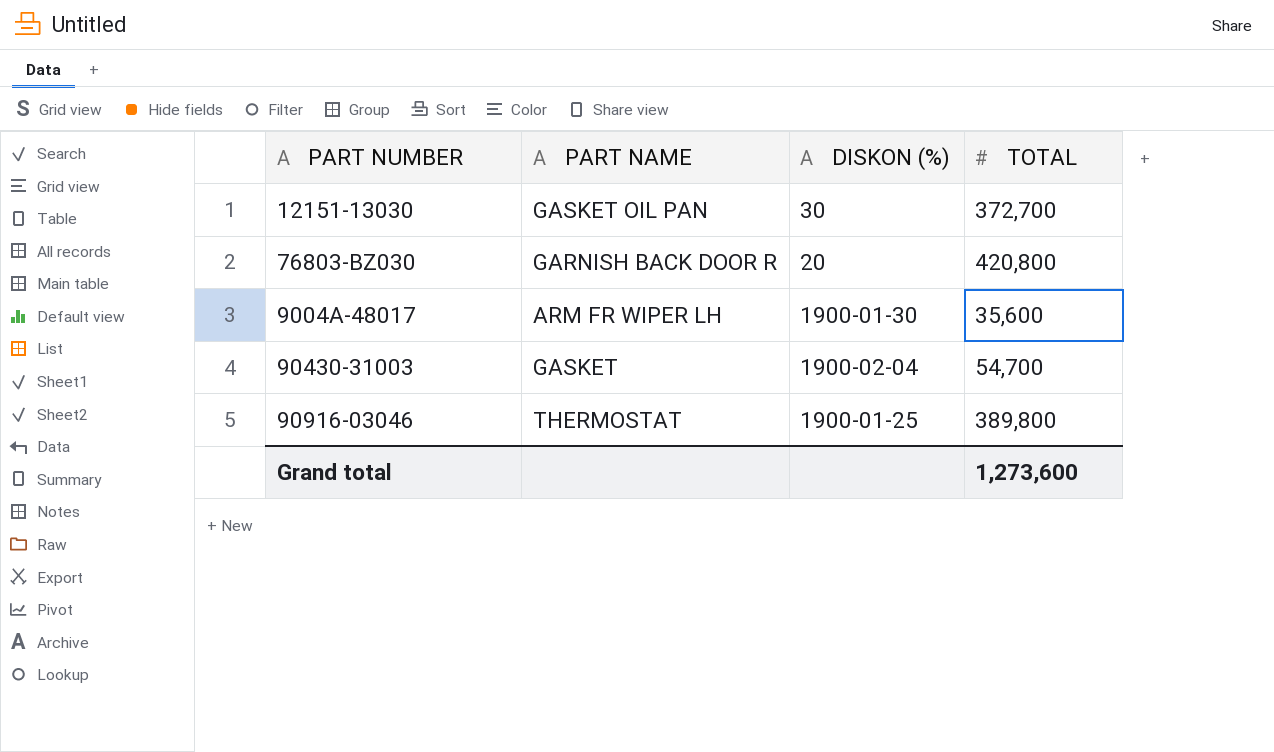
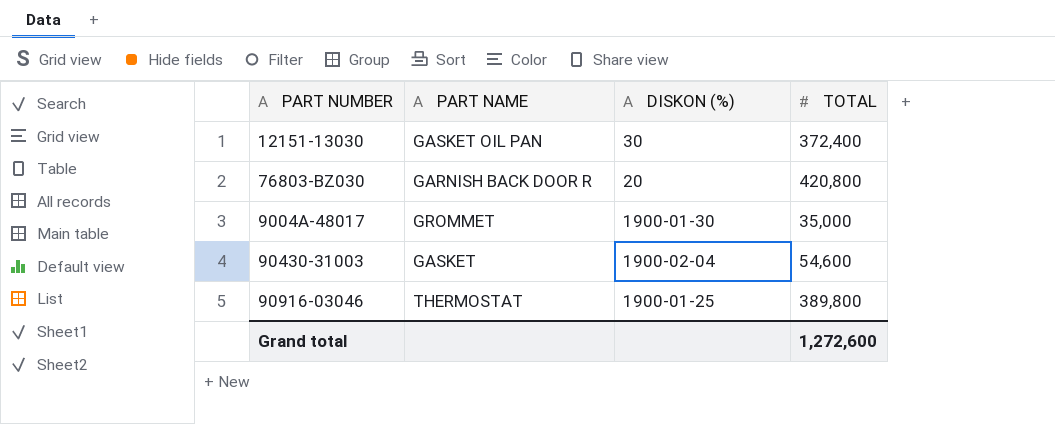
12151-13030 | TOTAL: 372,700 -> 372,400
9004A-48017 | PART NAME: ARM FR WIPER LH -> GROMMET
9004A-48017 | TOTAL: 35,600 -> 35,000
90430-31003 | TOTAL: 54,700 -> 54,600
Grand total | TOTAL: 1,273,600 -> 1,272,600

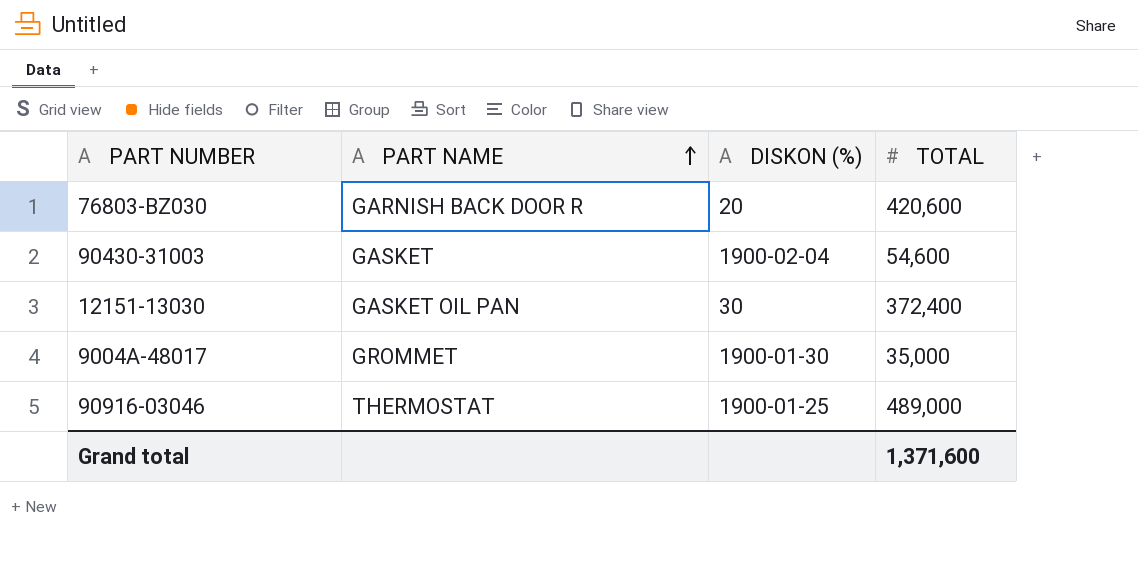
row order: none -> PART NAME ascending
76803-BZ030 | TOTAL: 420,800 -> 420,600
90916-03046 | TOTAL: 389,800 -> 489,000
Grand total | TOTAL: 1,272,600 -> 1,371,600

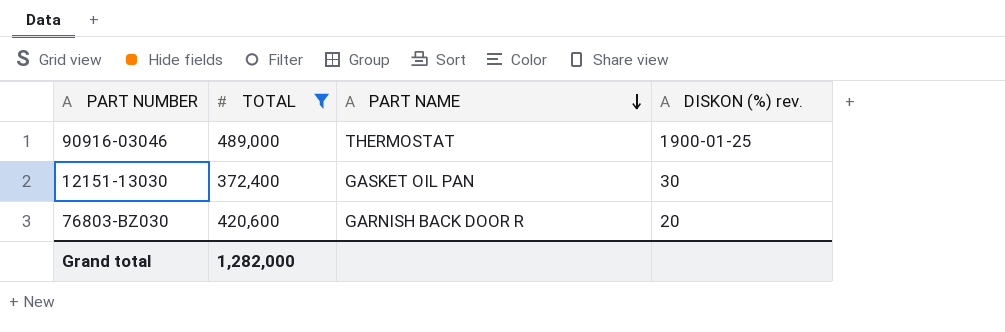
filter: none -> TOTAL >= 372,400
row order: PART NAME ascending -> PART NAME descending
column TOTAL | position: 4 -> 2
column name: DISKON (%) -> DISKON (%) rev.
Grand total | TOTAL: 1,371,600 -> 1,282,000

